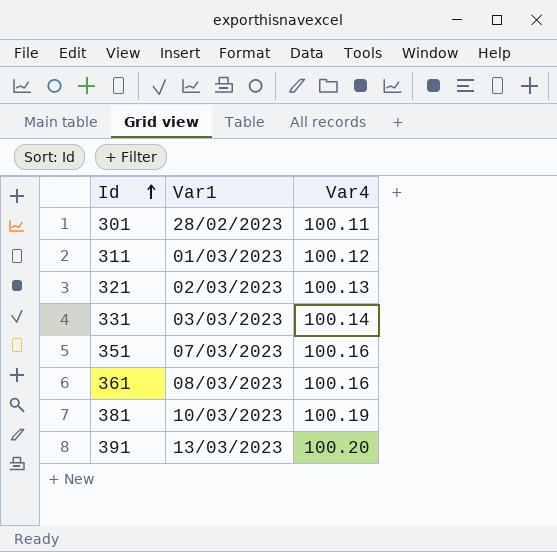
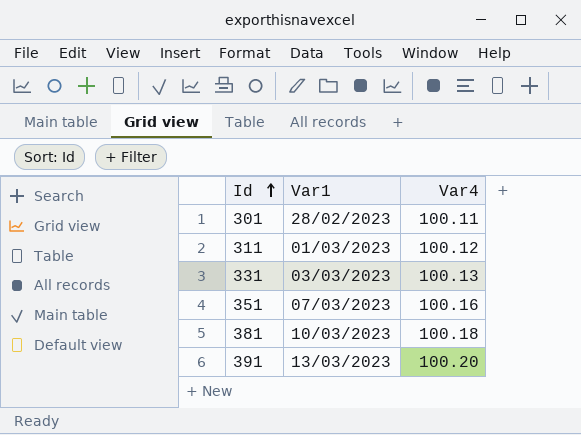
row 321: 02/03/2023 | 100.13 -> none
row 361: 08/03/2023 | 100.16 -> none
331 | Var4: 100.14 -> 100.13
381 | Var4: 100.19 -> 100.18

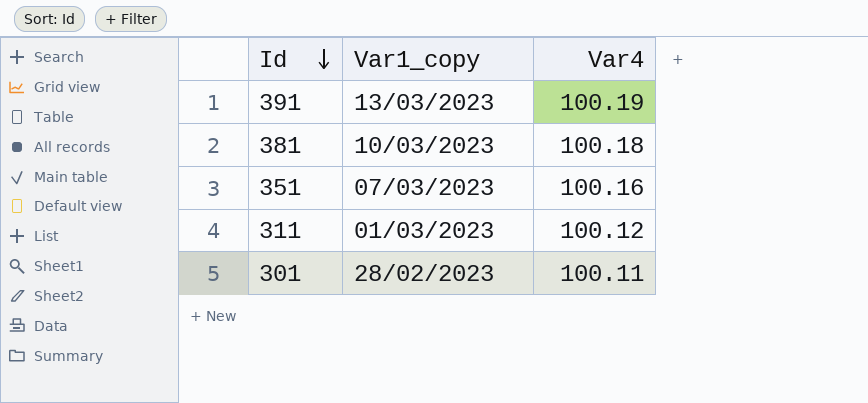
row order: Id ascending -> Id descending
column name: Var1 -> Var1_copy
row 331: 03/03/2023 | 100.13 -> none
391 | Var4: 100.20 -> 100.19

